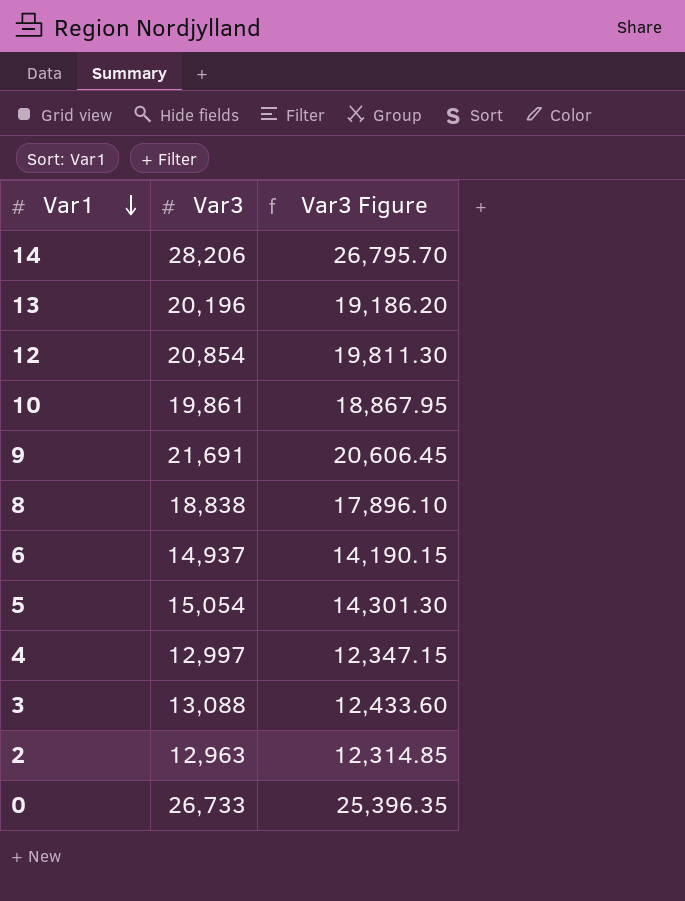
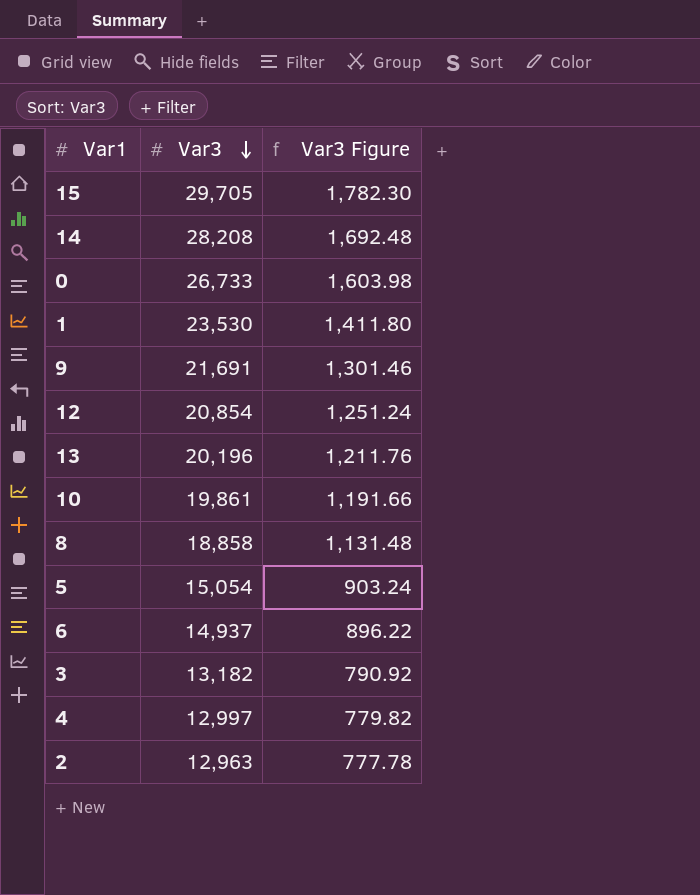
row order: Var1 descending -> Var3 descending
column Var3 Figure | formula: [Var3] * 0.95 -> [Var3] * 0.06
row 15: none -> 29,705 | 1,782.30
14 | Var3: 28,206 -> 28,208
row 1: none -> 23,530 | 1,411.80
8 | Var3: 18,838 -> 18,858
3 | Var3: 13,088 -> 13,182

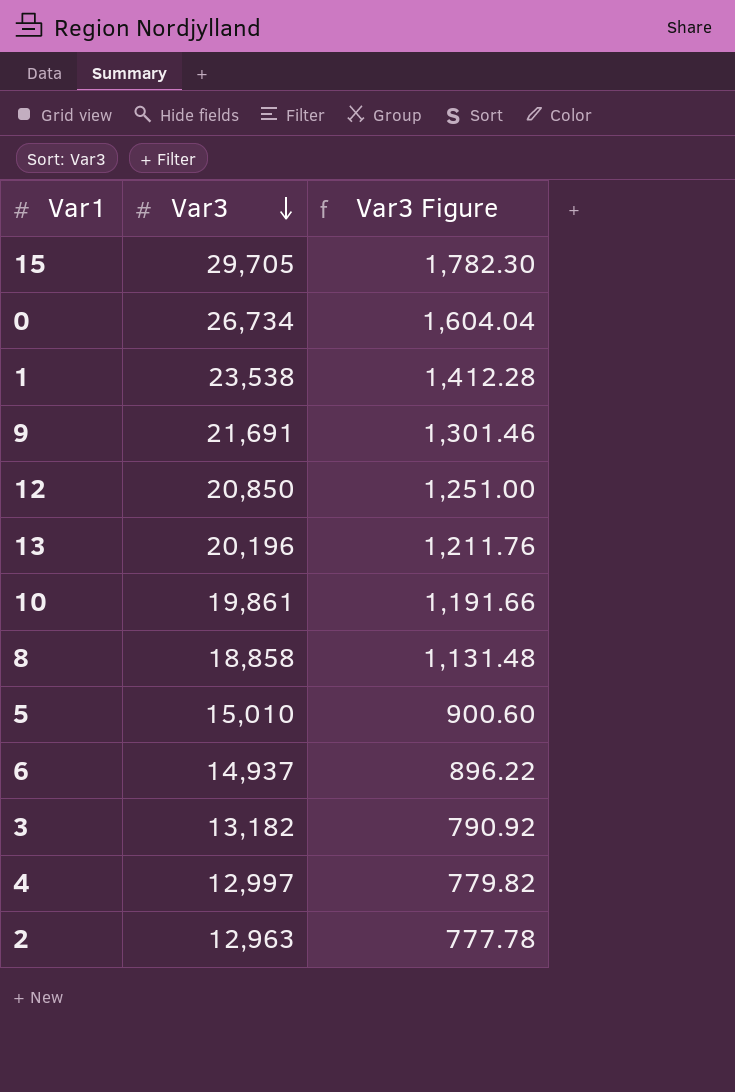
row 14: 28,208 | 1,692.48 -> none
0 | Var3: 26,733 -> 26,734
0 | Var3 Figure: 1,603.98 -> 1,604.04
1 | Var3: 23,530 -> 23,538
1 | Var3 Figure: 1,411.80 -> 1,412.28
12 | Var3: 20,854 -> 20,850
12 | Var3 Figure: 1,251.24 -> 1,251.00
5 | Var3: 15,054 -> 15,010
5 | Var3 Figure: 903.24 -> 900.60

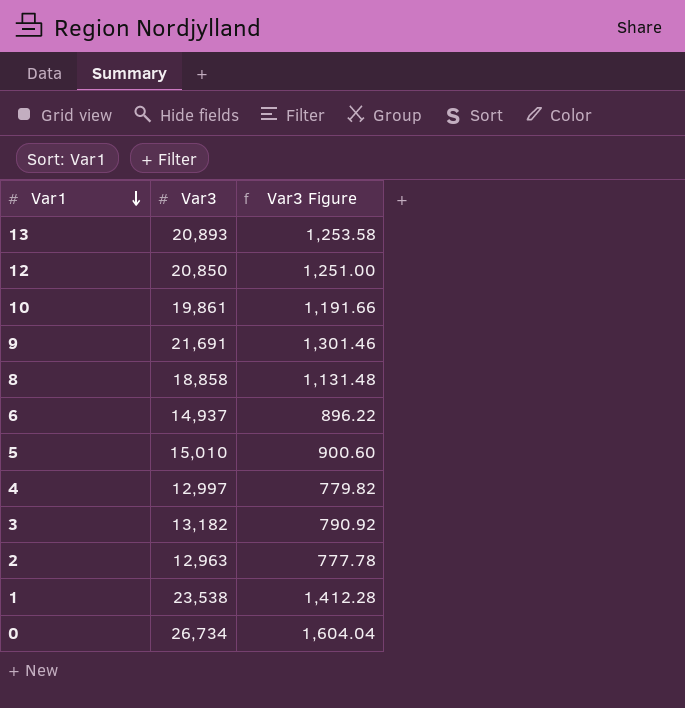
row order: Var3 descending -> Var1 descending
row 15: 29,705 | 1,782.30 -> none
13 | Var3: 20,196 -> 20,893
13 | Var3 Figure: 1,211.76 -> 1,253.58

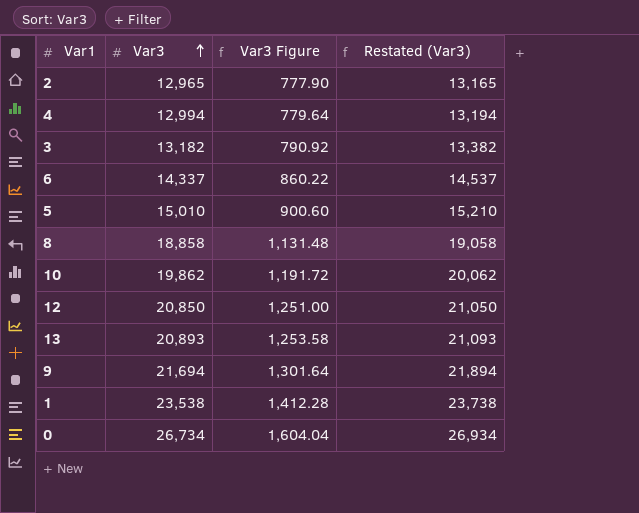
row order: Var1 descending -> Var3 ascending
column Restated (Var3) | formula: none -> [Var3] + 200
2 | Var3: 12,963 -> 12,965
2 | Var3 Figure: 777.78 -> 777.90
4 | Var3: 12,997 -> 12,994
4 | Var3 Figure: 779.82 -> 779.64
6 | Var3: 14,937 -> 14,337
6 | Var3 Figure: 896.22 -> 860.22
10 | Var3: 19,861 -> 19,862
10 | Var3 Figure: 1,191.66 -> 1,191.72
9 | Var3: 21,691 -> 21,694
9 | Var3 Figure: 1,301.46 -> 1,301.64

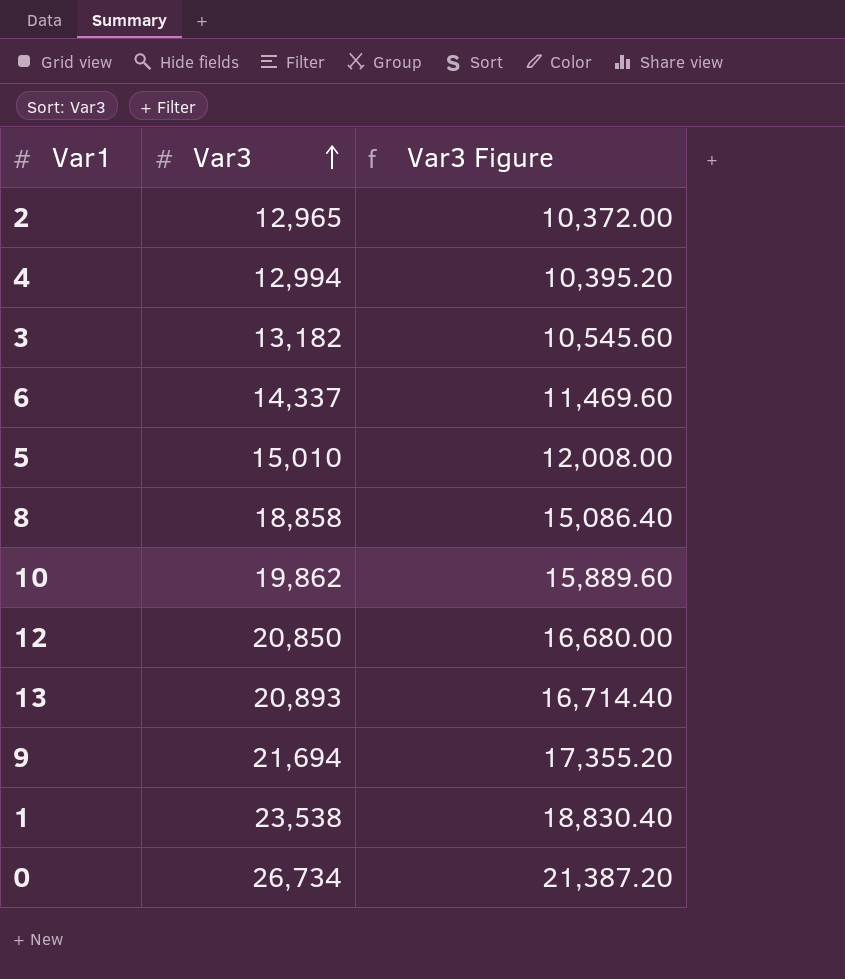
column Restated (Var3) | formula: [Var3] + 200 -> none
column Var3 Figure | formula: [Var3] * 0.06 -> [Var3] * 0.8

